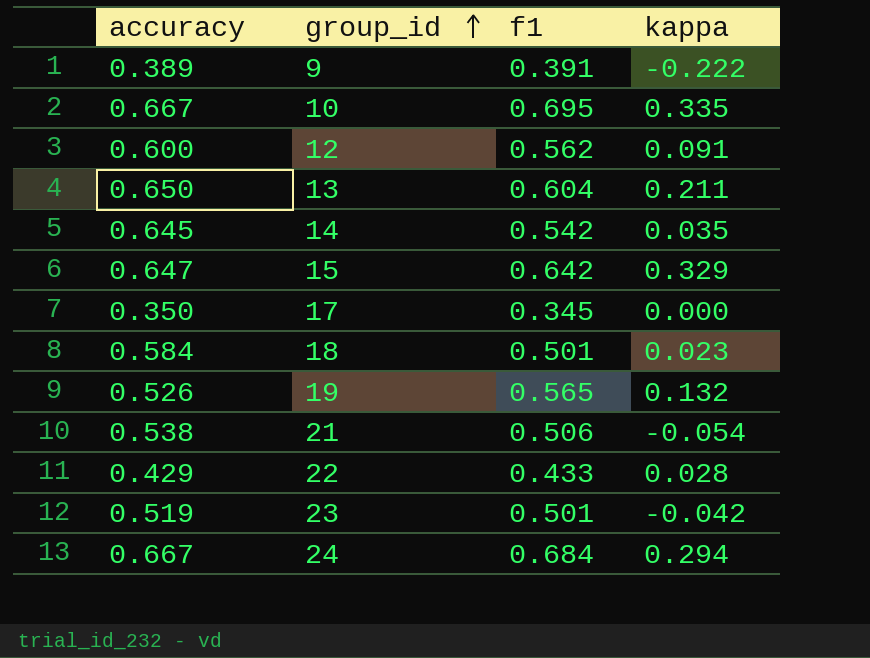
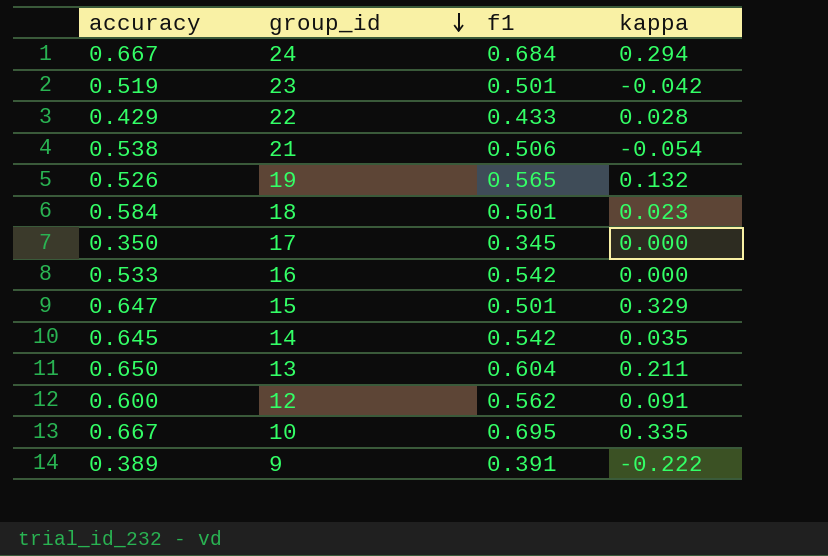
row order: group_id ascending -> group_id descending
row 16: none -> 0.533 | 0.542 | 0.000
15 | f1: 0.642 -> 0.501

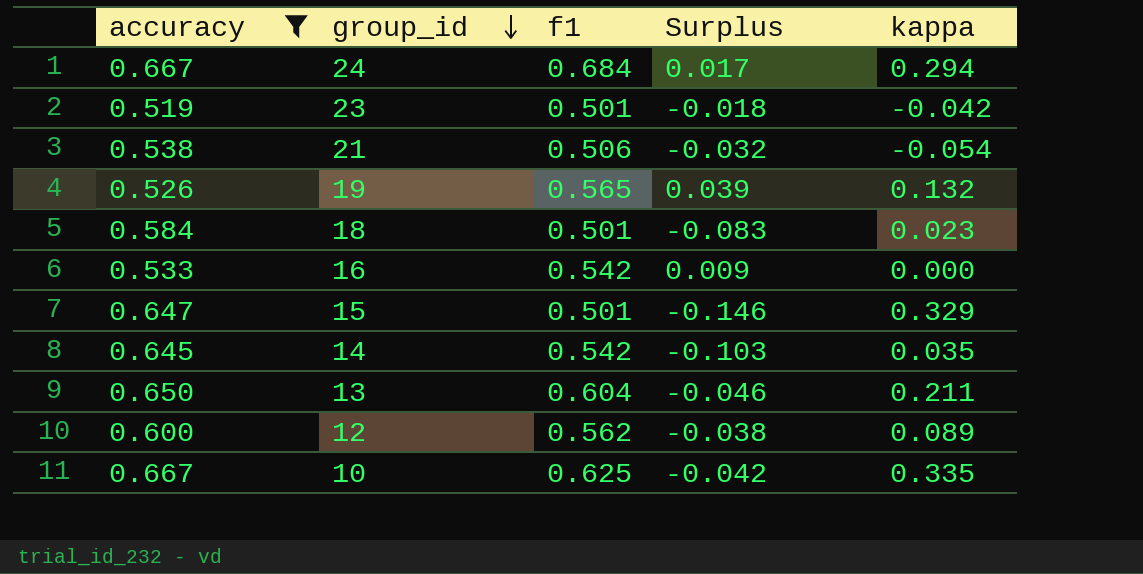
filter: none -> accuracy >= 0.519
column Surplus | formula: none -> [f1] - [accuracy]
12 | kappa: 0.091 -> 0.089
10 | f1: 0.695 -> 0.625

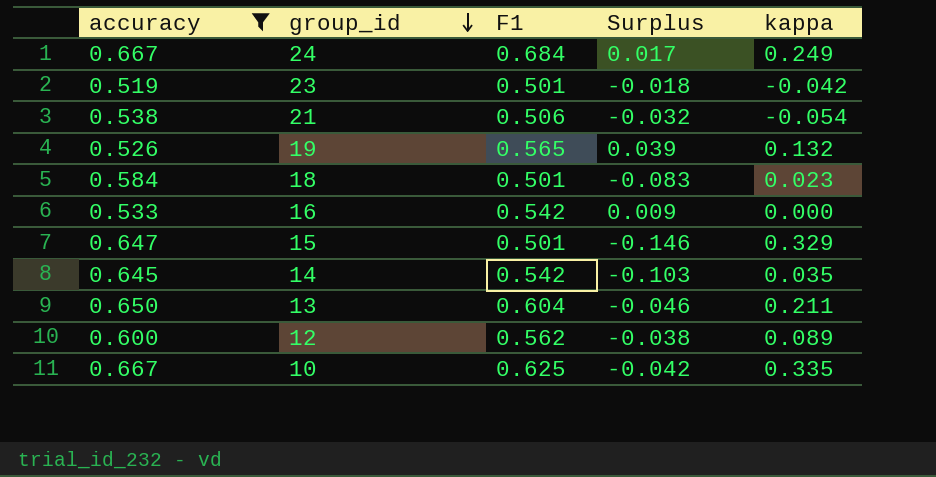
column name: f1 -> F1
24 | kappa: 0.294 -> 0.249

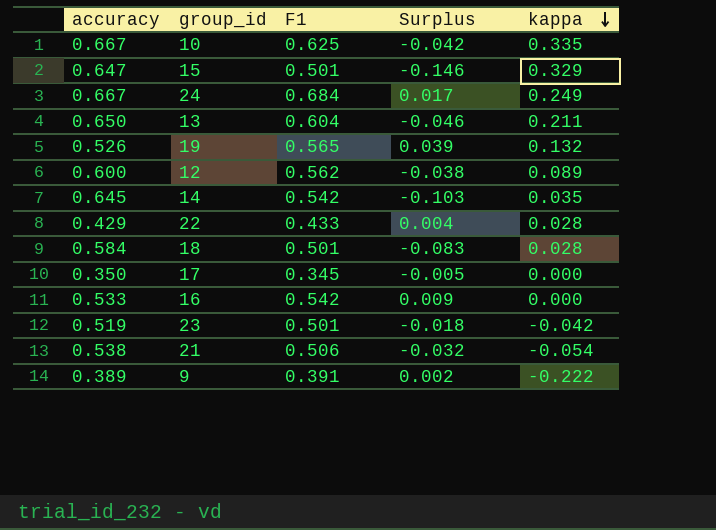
filter: accuracy >= 0.519 -> none
row order: group_id descending -> kappa descending
18 | kappa: 0.023 -> 0.028

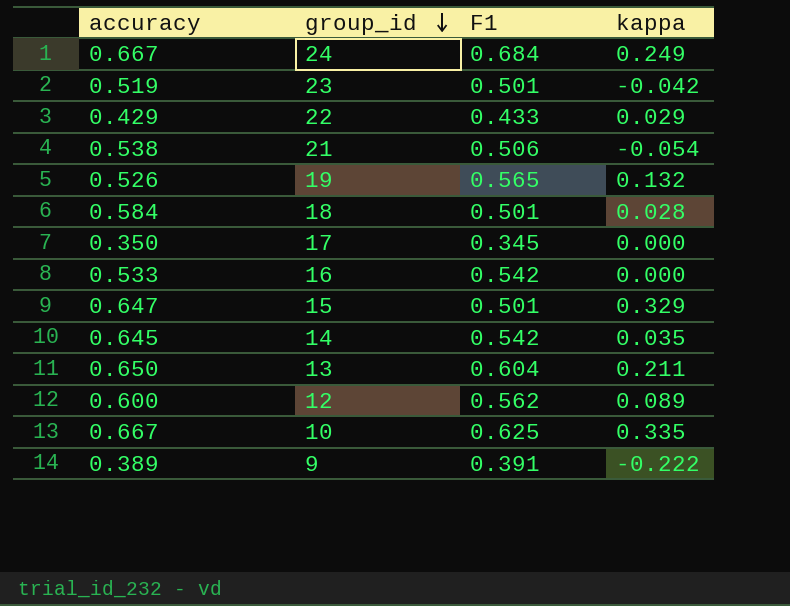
row order: kappa descending -> group_id descending
column Surplus | formula: [F1] - [accuracy] -> none
22 | kappa: 0.028 -> 0.029

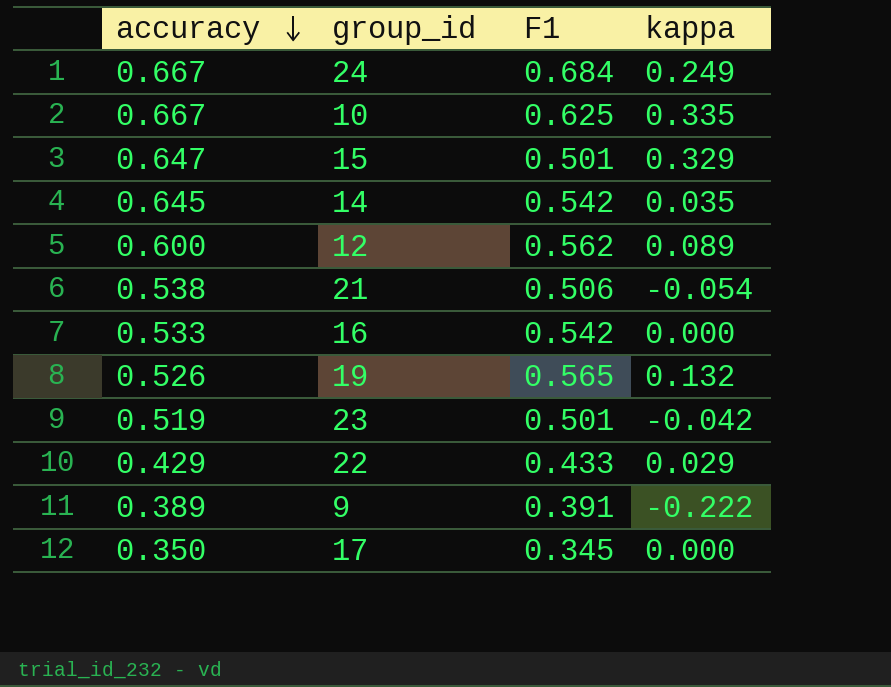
row order: group_id descending -> accuracy descending
row 18: 0.584 | 0.501 | 0.028 -> none
row 13: 0.650 | 0.604 | 0.211 -> none

